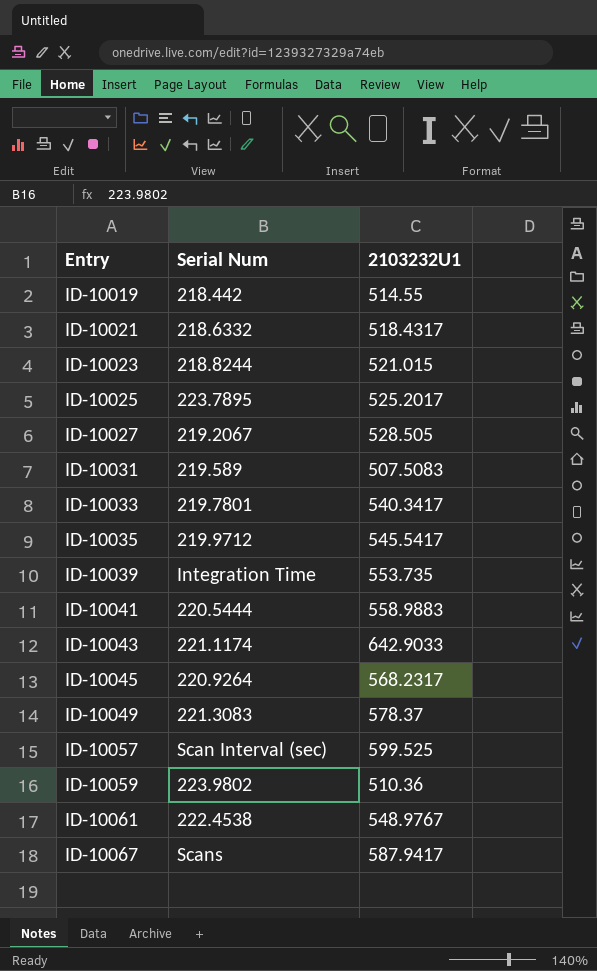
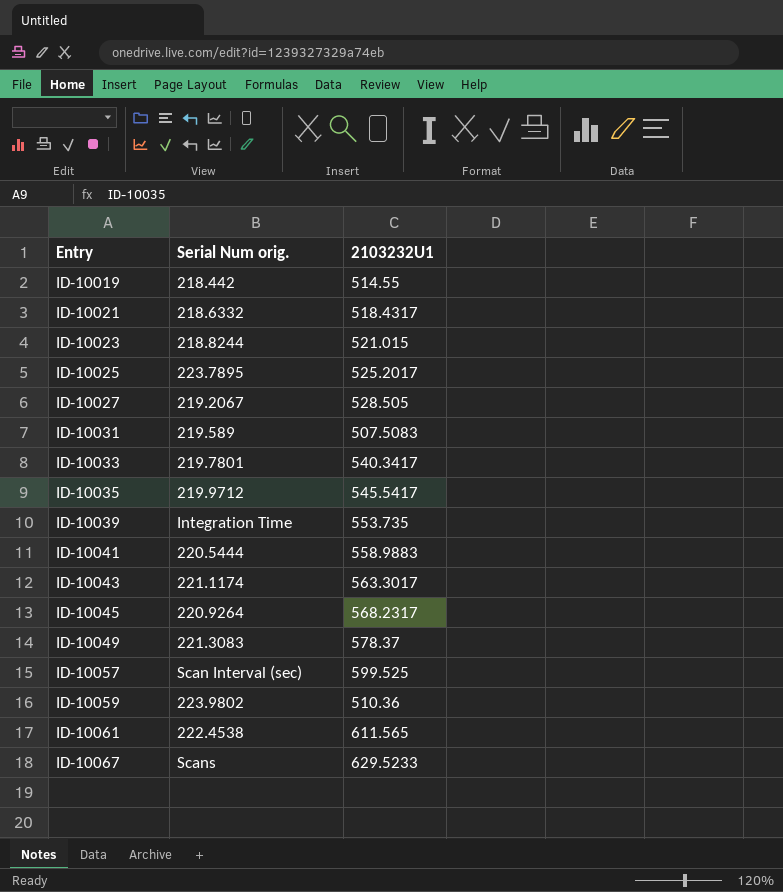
column name: Serial Num -> Serial Num orig.
ID-10043 | 2103232U1: 642.9033 -> 563.3017
ID-10061 | 2103232U1: 548.9767 -> 611.565
ID-10067 | 2103232U1: 587.9417 -> 629.5233

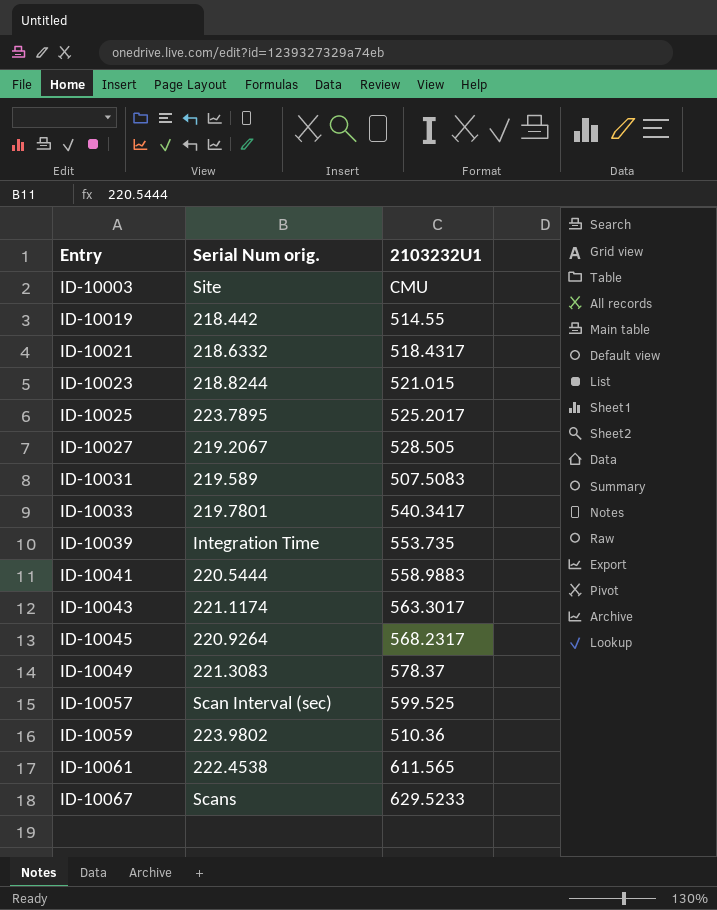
row ID-10035: 219.9712 | 545.5417 -> none
row ID-10003: none -> Site | CMU

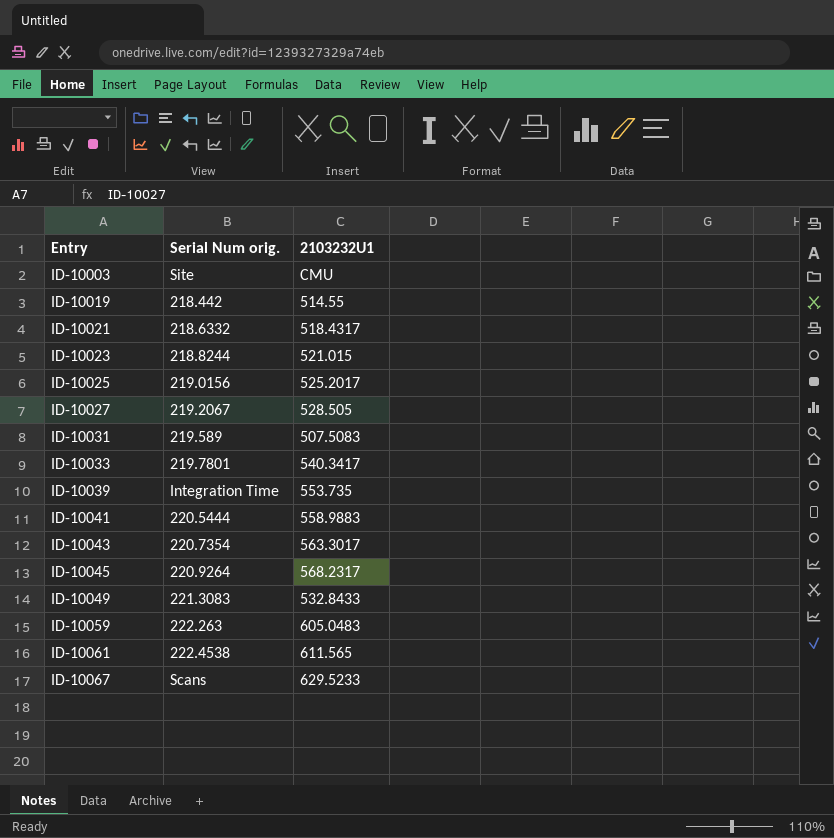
row ID-10057: Scan Interval (sec) | 599.525 -> none
ID-10025 | Serial Num orig.: 223.7895 -> 219.0156
ID-10043 | Serial Num orig.: 221.1174 -> 220.7354
ID-10049 | 2103232U1: 578.37 -> 532.8433
ID-10059 | Serial Num orig.: 223.9802 -> 222.263
ID-10059 | 2103232U1: 510.36 -> 605.0483

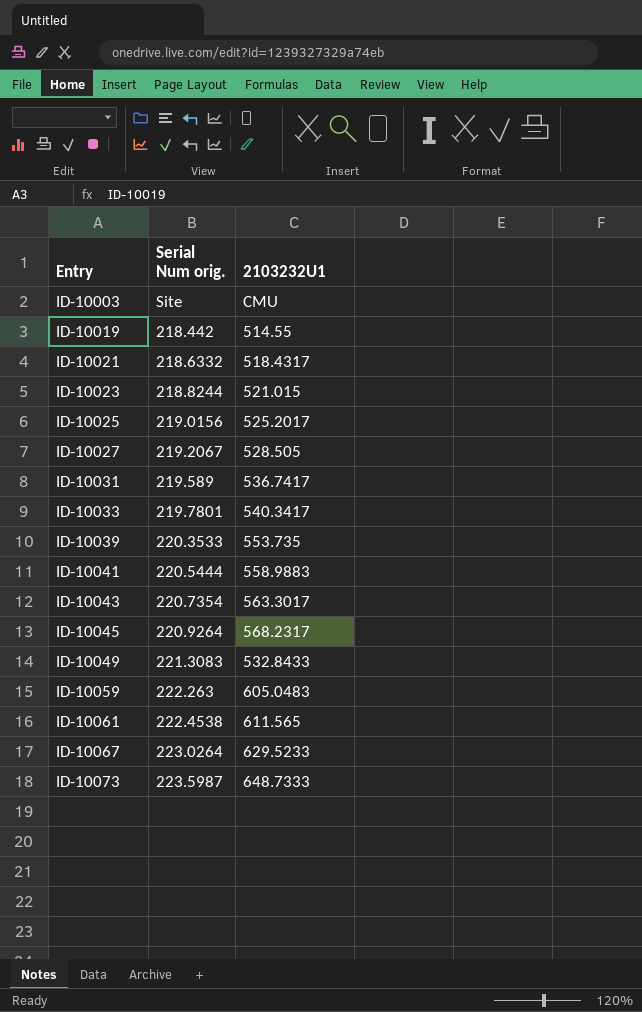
ID-10031 | 2103232U1: 507.5083 -> 536.7417
ID-10039 | Serial Num orig.: Integration Time -> 220.3533
ID-10067 | Serial Num orig.: Scans -> 223.0264
row ID-10073: none -> 223.5987 | 648.7333

